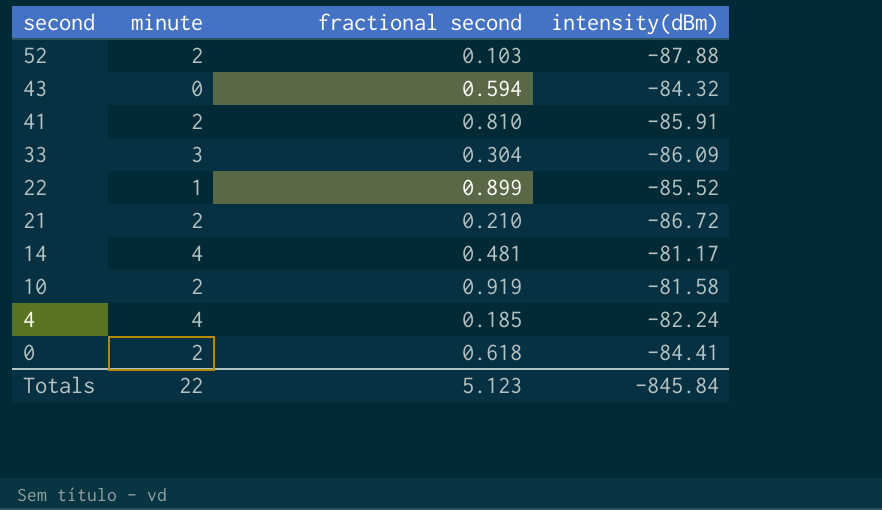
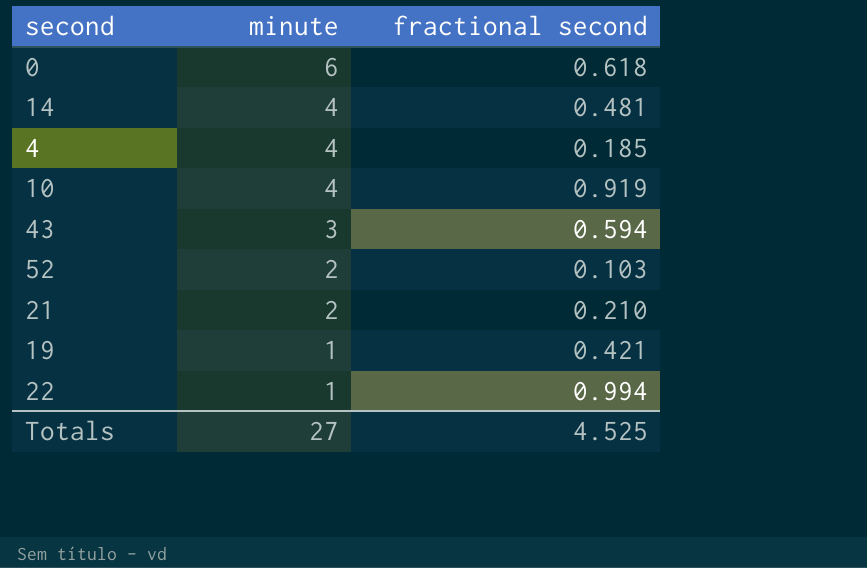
row order: second descending -> minute descending
column intensity(dBm) | position: 4 -> none
row 41: 2 | 0.810 | -85.91 -> none
row 33: 3 | 0.304 | -86.09 -> none
0 | minute: 2 -> 6
10 | minute: 2 -> 4
43 | minute: 0 -> 3
row 19: none -> 1 | 0.421
22 | fractional second: 0.899 -> 0.994
Totals | minute: 22 -> 27
Totals | fractional second: 5.123 -> 4.525

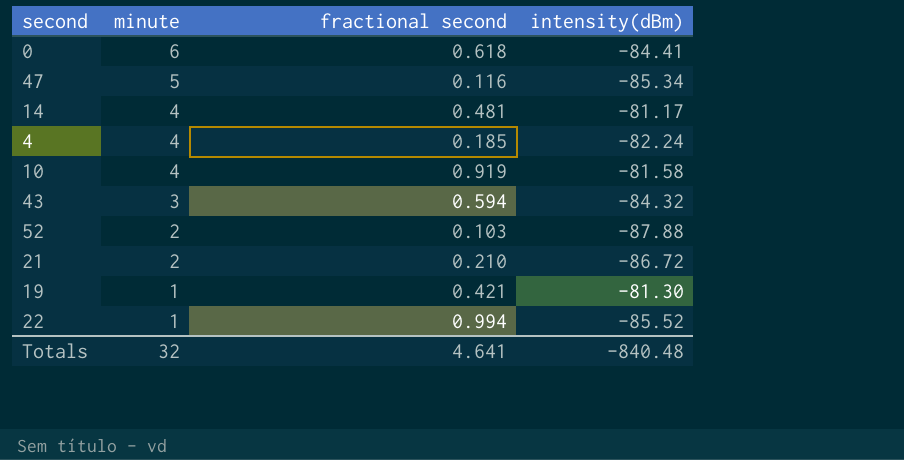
column intensity(dBm) | position: none -> 4
row 47: none -> 5 | 0.116 | -85.34
Totals | minute: 27 -> 32
Totals | fractional second: 4.525 -> 4.641

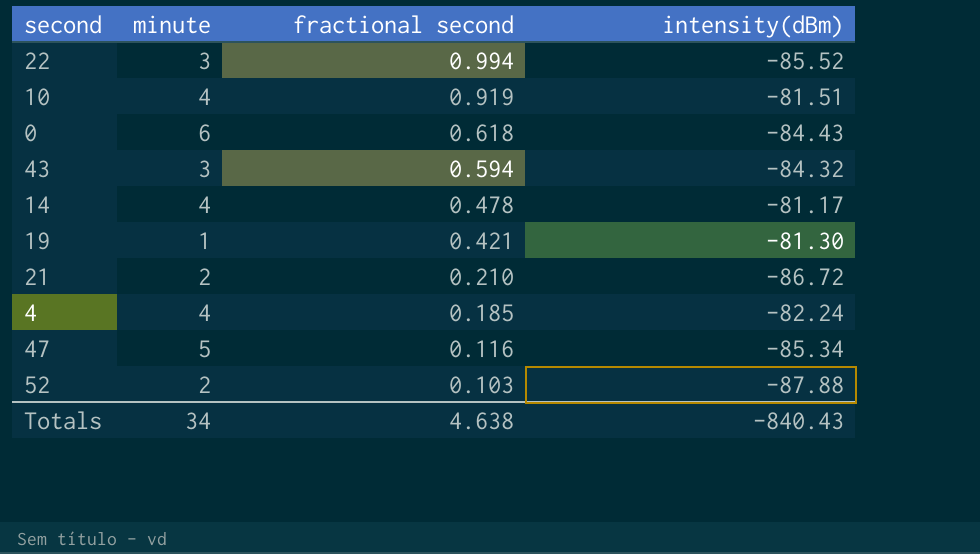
row order: minute descending -> fractional second descending
22 | minute: 1 -> 3
10 | intensity(dBm): -81.58 -> -81.51
0 | intensity(dBm): -84.41 -> -84.43
14 | fractional second: 0.481 -> 0.478
Totals | minute: 32 -> 34
Totals | fractional second: 4.641 -> 4.638
Totals | intensity(dBm): -840.48 -> -840.43

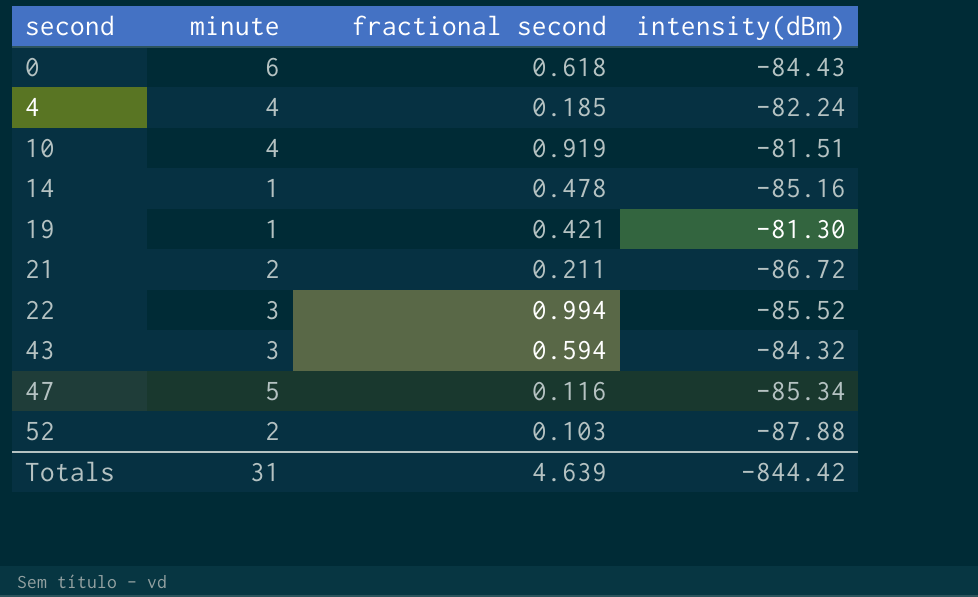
row order: fractional second descending -> second ascending
14 | minute: 4 -> 1
14 | intensity(dBm): -81.17 -> -85.16
21 | fractional second: 0.210 -> 0.211
Totals | minute: 34 -> 31
Totals | fractional second: 4.638 -> 4.639
Totals | intensity(dBm): -840.43 -> -844.42

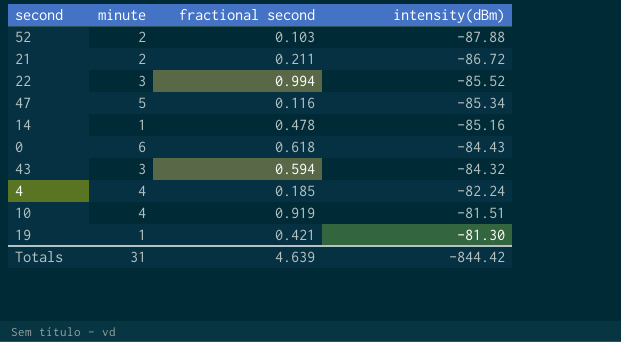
row order: second ascending -> intensity(dBm) ascending

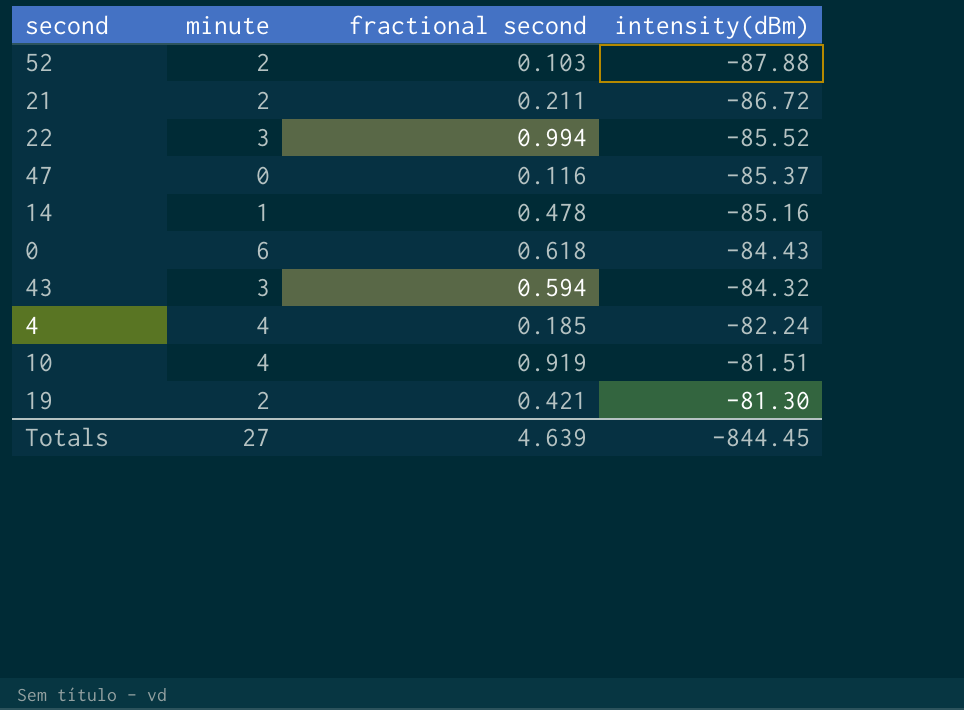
47 | minute: 5 -> 0
47 | intensity(dBm): -85.34 -> -85.37
19 | minute: 1 -> 2
Totals | minute: 31 -> 27
Totals | intensity(dBm): -844.42 -> -844.45

